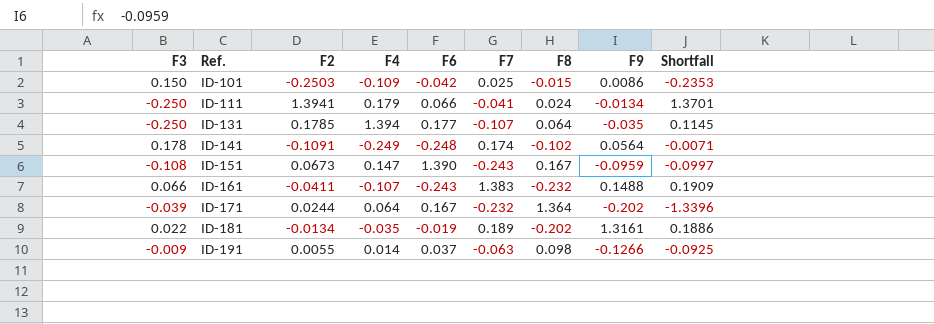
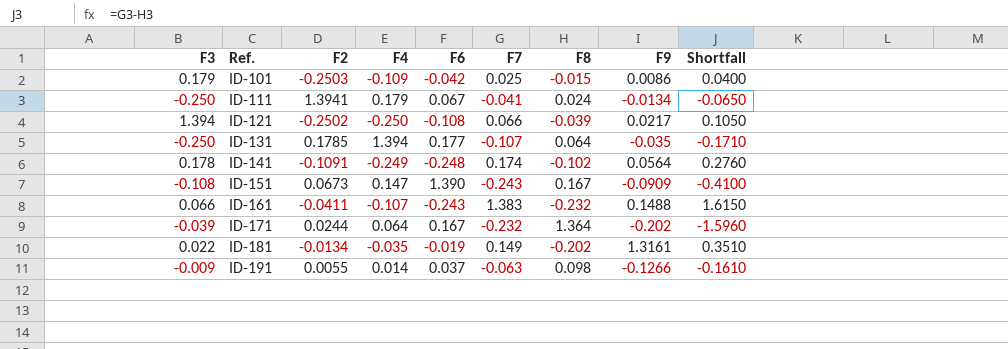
column Shortfall | formula: [F2] - [F8] -> [F7] - [F8]
ID-101 | F3: 0.150 -> 0.179
ID-111 | F6: 0.066 -> 0.067
row ID-121: none -> 1.394 | -0.2502 | -0.250 | -0.108 | 0.066 | -0.039 | 0.0217 | 0.1050
ID-151 | F9: -0.0959 -> -0.0909
ID-181 | F7: 0.189 -> 0.149

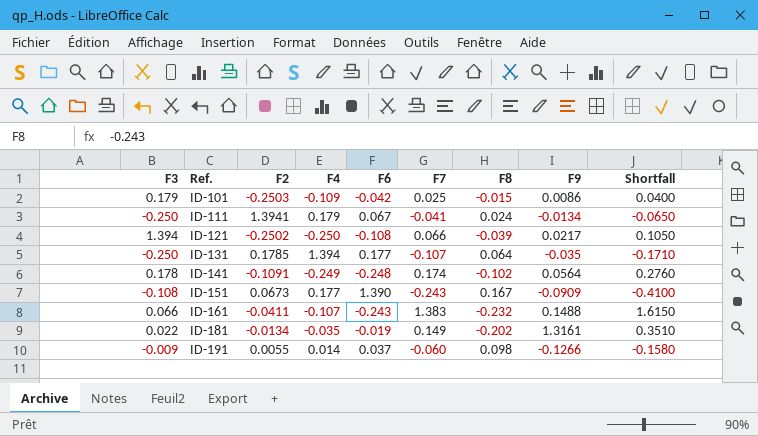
row ID-171: -0.039 | 0.0244 | 0.064 | 0.167 | -0.232 | 1.364 | -0.202 | -1.5960 -> none
ID-151 | F4: 0.147 -> 0.177
ID-191 | F7: -0.063 -> -0.060
ID-191 | Shortfall: -0.1610 -> -0.1580

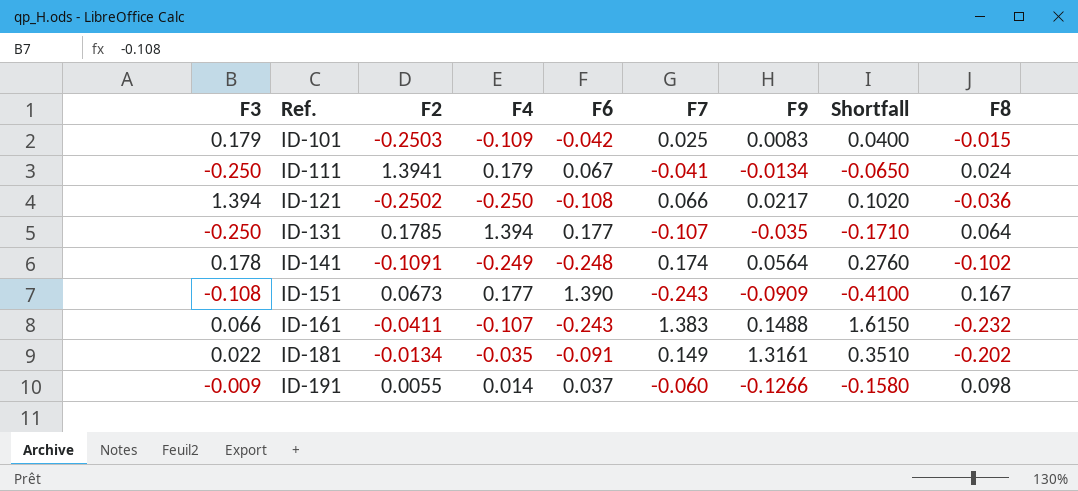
column F8 | position: 7 -> 9
ID-101 | F9: 0.0086 -> 0.0083
ID-121 | Shortfall: 0.1050 -> 0.1020
ID-121 | F8: -0.039 -> -0.036
ID-181 | F6: -0.019 -> -0.091

